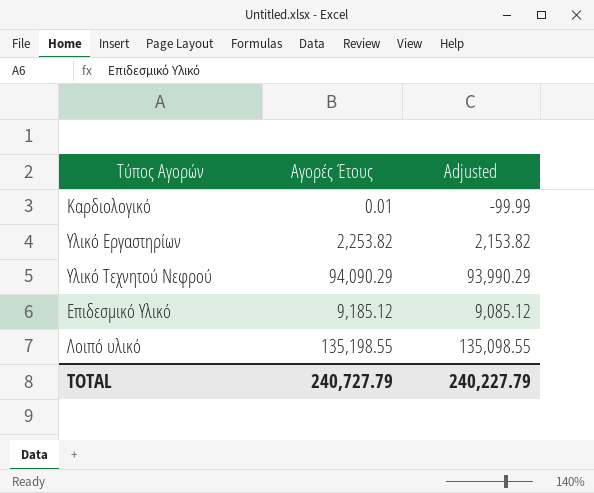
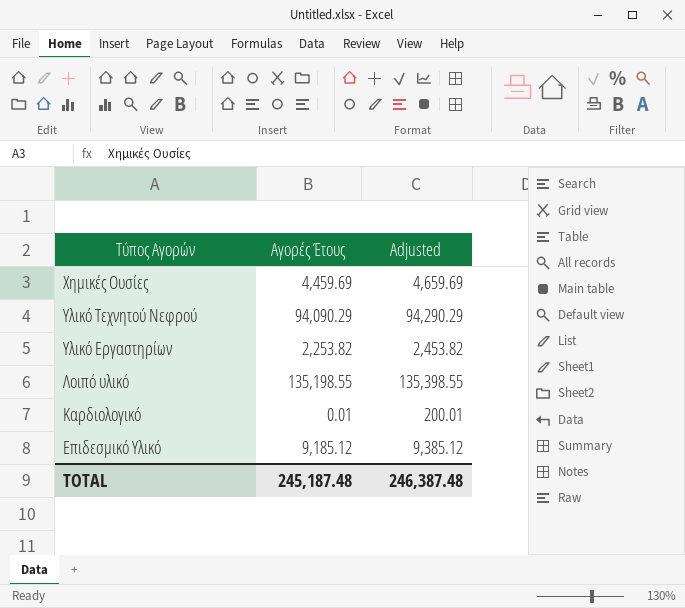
row order: none -> Τύπος Αγορών descending
column Adjusted | formula: [Αγορές Έτους] - 100 -> [Αγορές Έτους] + 200
row Χημικές Ουσίες: none -> 4,459.69 | 4,659.69
TOTAL | Αγορές Έτους: 240,727.79 -> 245,187.48
TOTAL | Adjusted: 240,227.79 -> 246,387.48

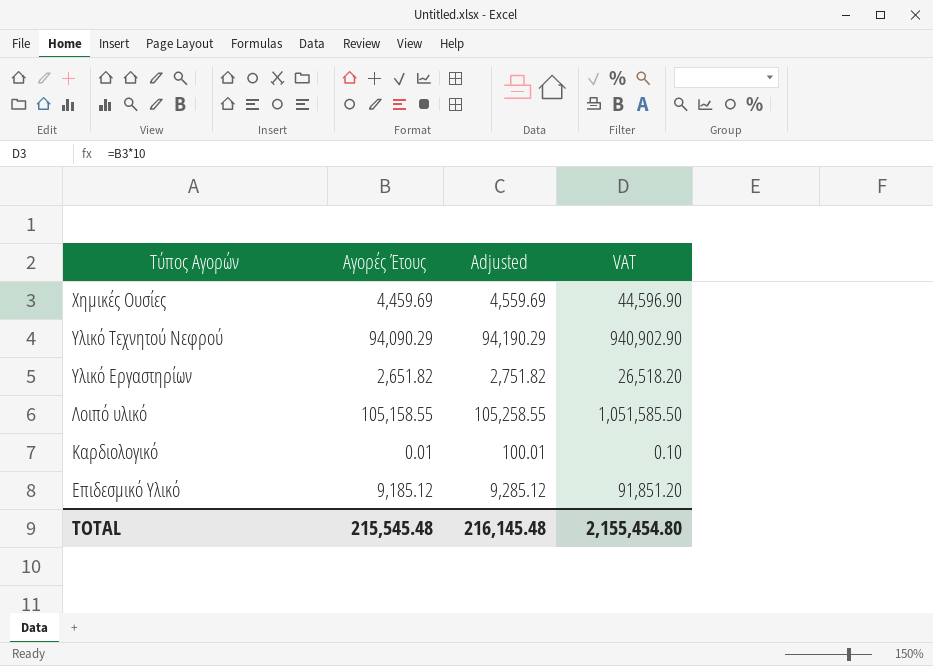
column Adjusted | formula: [Αγορές Έτους] + 200 -> [Αγορές Έτους] + 100
column VAT | formula: none -> [Αγορές Έτους] * 10
Υλικό Εργαστηρίων | Αγορές Έτους: 2,253.82 -> 2,651.82
Λοιπό υλικό | Αγορές Έτους: 135,198.55 -> 105,158.55
TOTAL | Αγορές Έτους: 245,187.48 -> 215,545.48
TOTAL | Adjusted: 246,387.48 -> 216,145.48

